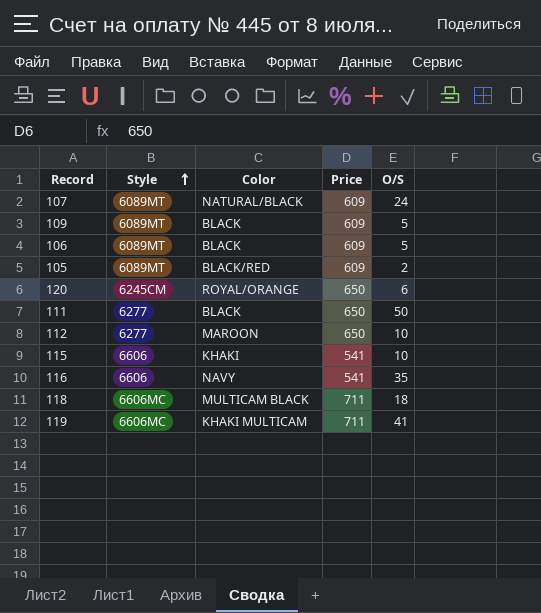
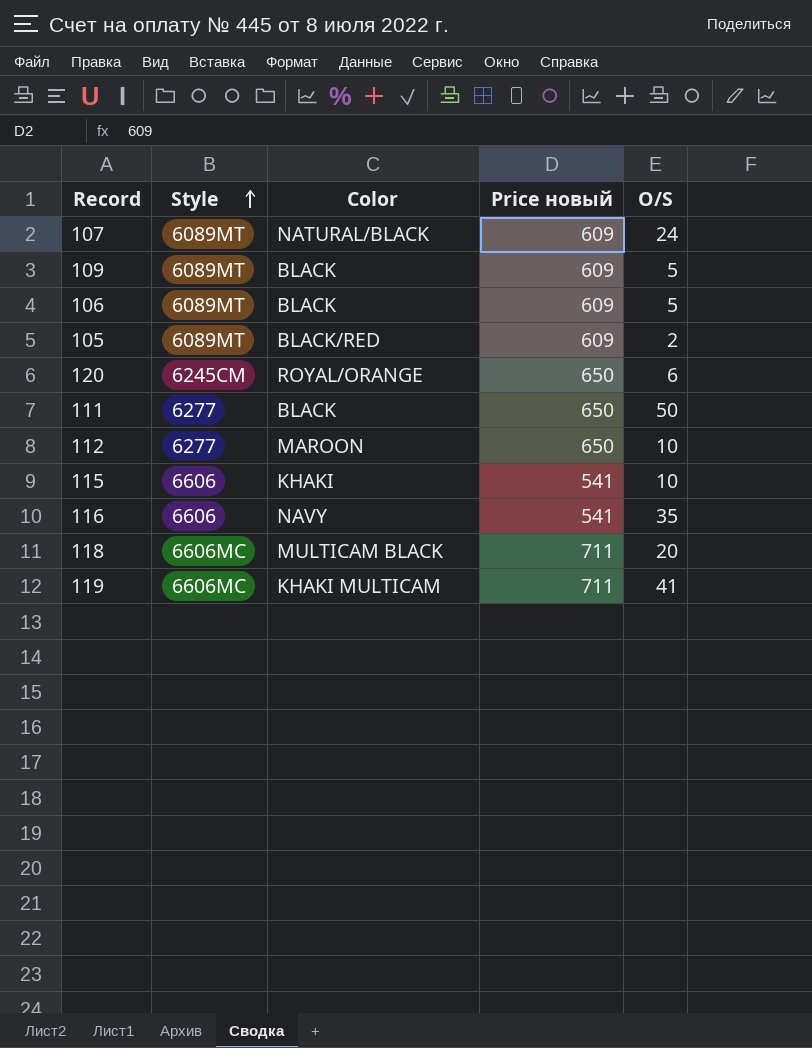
column name: Price -> Price новый
118 | O/S: 18 -> 20

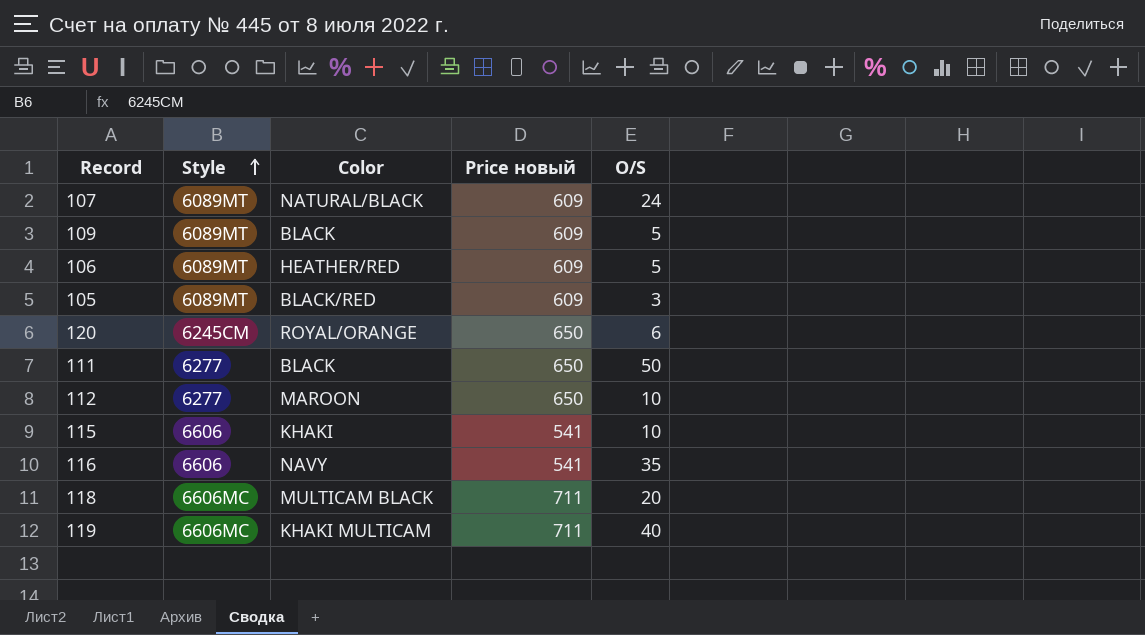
106 | Color: BLACK -> HEATHER/RED
105 | O/S: 2 -> 3
119 | O/S: 41 -> 40

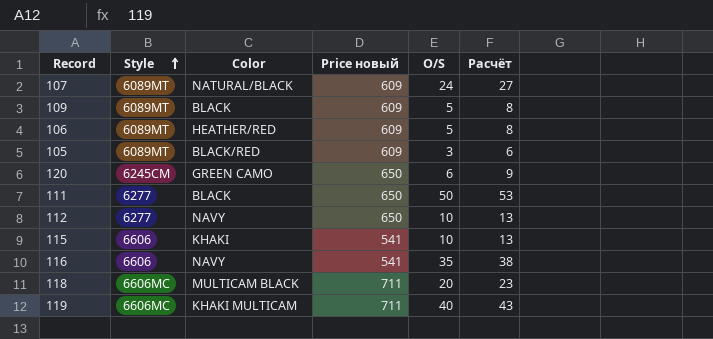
column Расчёт | formula: none -> [O/S] + 3
120 | Color: ROYAL/ORANGE -> GREEN CAMO
112 | Color: MAROON -> NAVY

